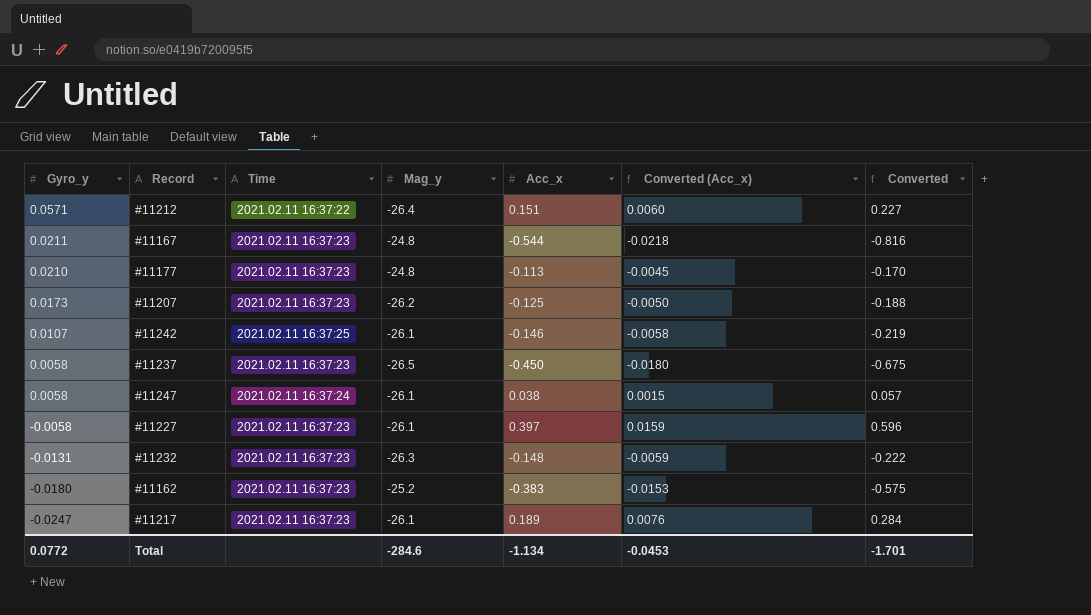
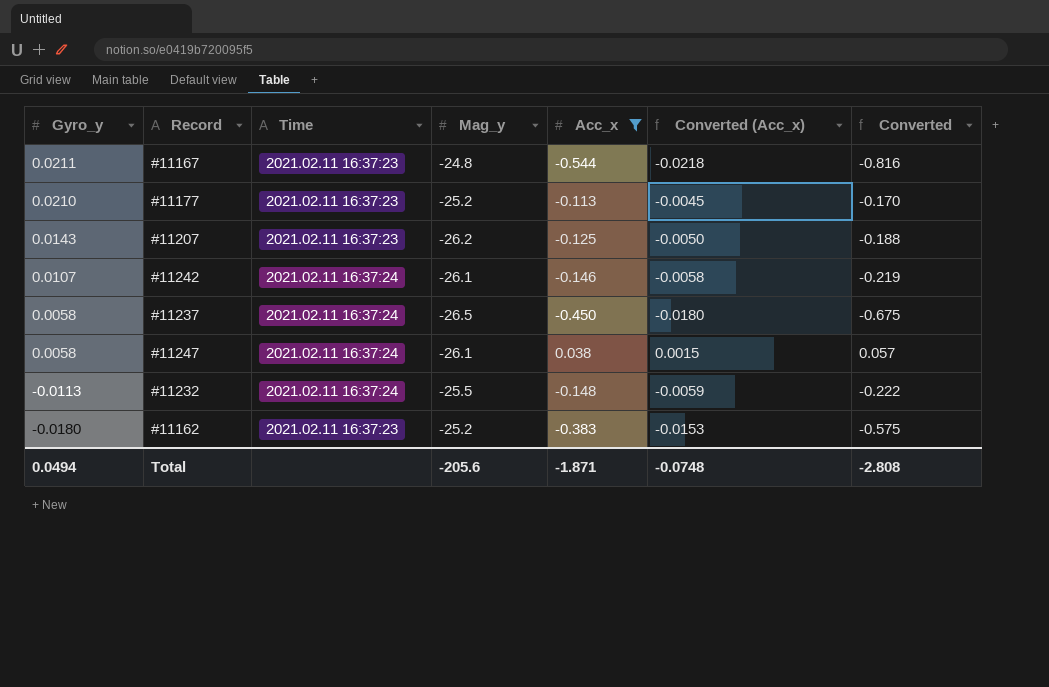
filter: none -> Acc_x <= 0.038
#11177 | Mag_y: -24.8 -> -25.2
#11207 | Gyro_y: 0.0173 -> 0.0143
#11242 | Time: 2021.02.11 16:37:25 -> 2021.02.11 16:37:24
#11237 | Time: 2021.02.11 16:37:23 -> 2021.02.11 16:37:24
#11232 | Gyro_y: -0.0131 -> -0.0113
#11232 | Time: 2021.02.11 16:37:23 -> 2021.02.11 16:37:24
#11232 | Mag_y: -26.3 -> -25.5
Total | Gyro_y: 0.0772 -> 0.0494
Total | Mag_y: -284.6 -> -205.6
Total | Acc_x: -1.134 -> -1.871
Total | Converted (Acc_x): -0.0453 -> -0.0748
Total | Converted: -1.701 -> -2.808

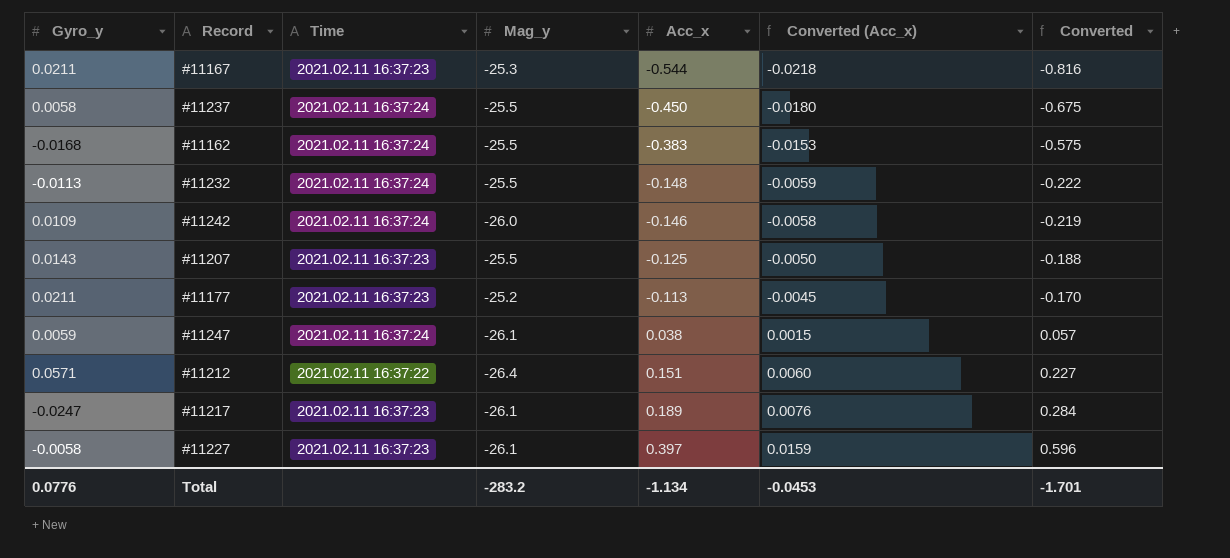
filter: Acc_x <= 0.038 -> none
row order: Gyro_y descending -> Acc_x ascending
#11167 | Mag_y: -24.8 -> -25.3
#11237 | Mag_y: -26.5 -> -25.5
#11162 | Gyro_y: -0.0180 -> -0.0168
#11162 | Time: 2021.02.11 16:37:23 -> 2021.02.11 16:37:24
#11162 | Mag_y: -25.2 -> -25.5
#11242 | Gyro_y: 0.0107 -> 0.0109
#11242 | Mag_y: -26.1 -> -26.0
#11207 | Mag_y: -26.2 -> -25.5
#11177 | Gyro_y: 0.0210 -> 0.0211
#11247 | Gyro_y: 0.0058 -> 0.0059
Total | Gyro_y: 0.0494 -> 0.0776
Total | Mag_y: -205.6 -> -283.2
Total | Acc_x: -1.871 -> -1.134
Total | Converted (Acc_x): -0.0748 -> -0.0453
Total | Converted: -2.808 -> -1.701

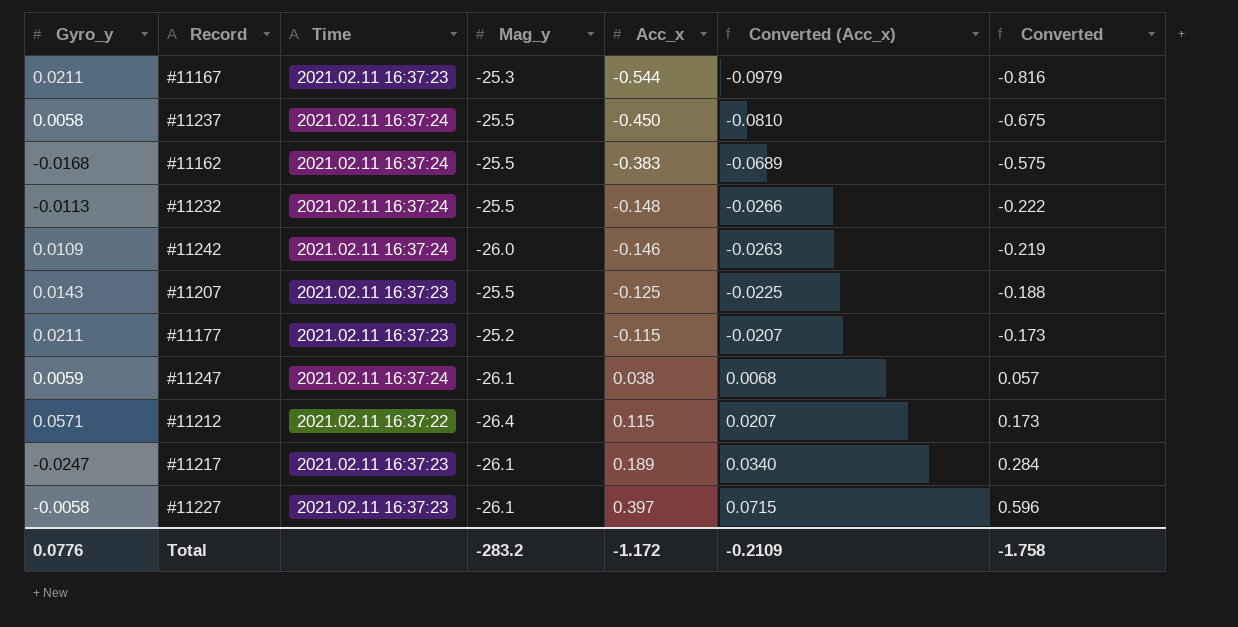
column Converted (Acc_x) | formula: [Acc_x] * 0.04 -> [Acc_x] * 0.18
#11177 | Acc_x: -0.113 -> -0.115
#11177 | Converted: -0.170 -> -0.173
#11212 | Acc_x: 0.151 -> 0.115
#11212 | Converted: 0.227 -> 0.173
Total | Acc_x: -1.134 -> -1.172
Total | Converted (Acc_x): -0.0453 -> -0.2109
Total | Converted: -1.701 -> -1.758

